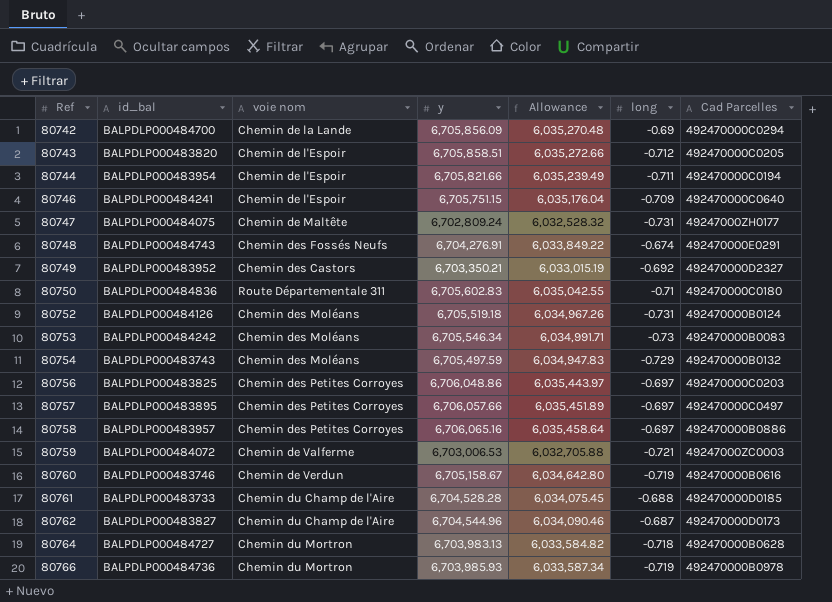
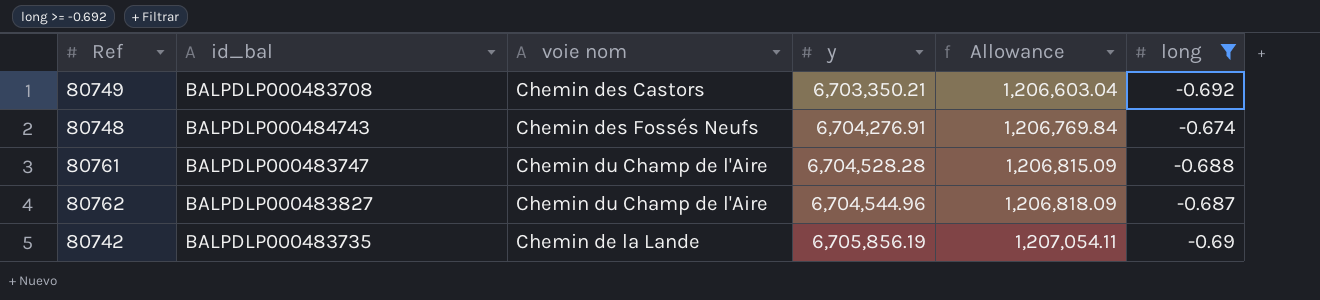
filter: none -> long >= -0.692
row order: Ref ascending -> y ascending
column Cad Parcelles | position: 7 -> none
column Allowance | formula: [y] * 0.9 -> [y] * 0.18
80749 | id_bal: BALPDLP000483952 -> BALPDLP000483708
80761 | id_bal: BALPDLP000483733 -> BALPDLP000483747
80742 | id_bal: BALPDLP000484700 -> BALPDLP000483735
80742 | y: 6,705,856.09 -> 6,705,856.19

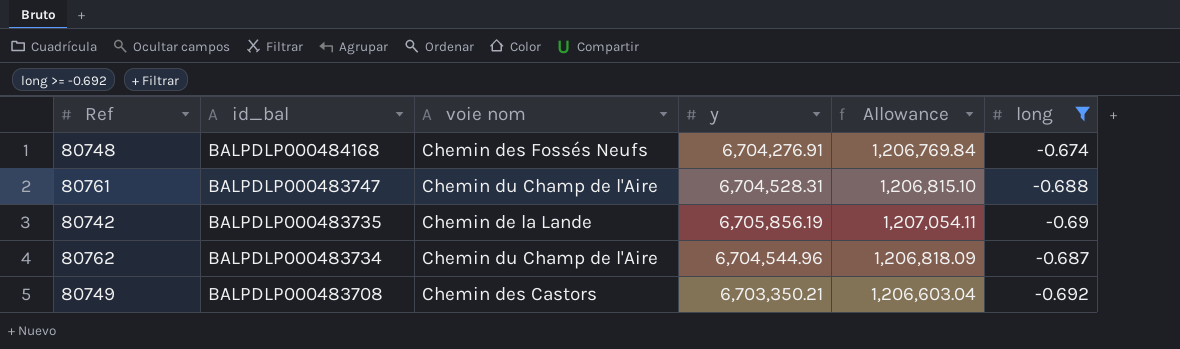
row order: y ascending -> id_bal descending
80748 | id_bal: BALPDLP000484743 -> BALPDLP000484168
80761 | y: 6,704,528.28 -> 6,704,528.31
80761 | Allowance: 1,206,815.09 -> 1,206,815.10
80762 | id_bal: BALPDLP000483827 -> BALPDLP000483734

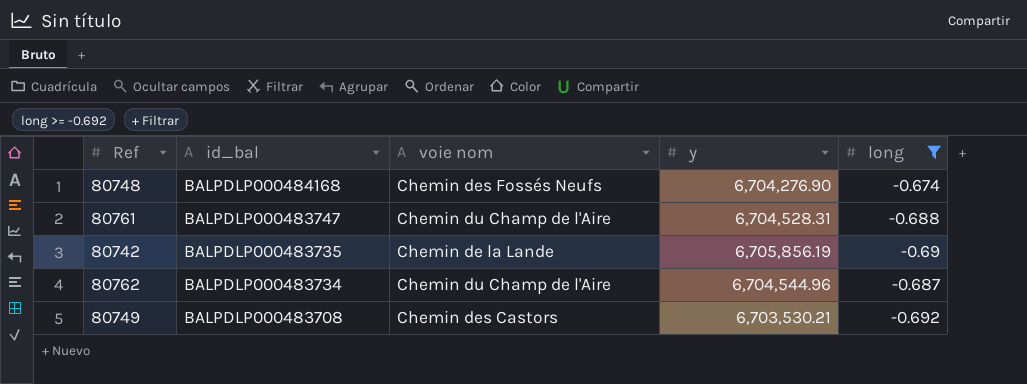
column Allowance | formula: [y] * 0.18 -> none
80748 | y: 6,704,276.91 -> 6,704,276.90
80749 | y: 6,703,350.21 -> 6,703,530.21

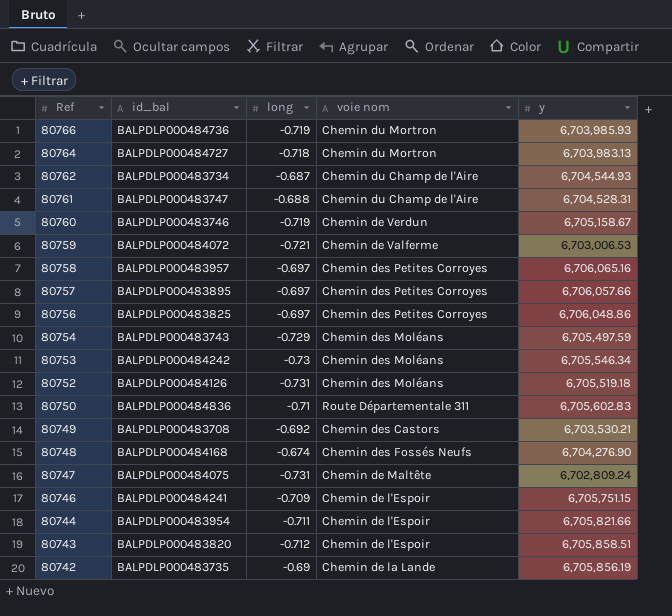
filter: long >= -0.692 -> none
row order: id_bal descending -> Ref descending
column long | position: 5 -> 3
80762 | y: 6,704,544.96 -> 6,704,544.93

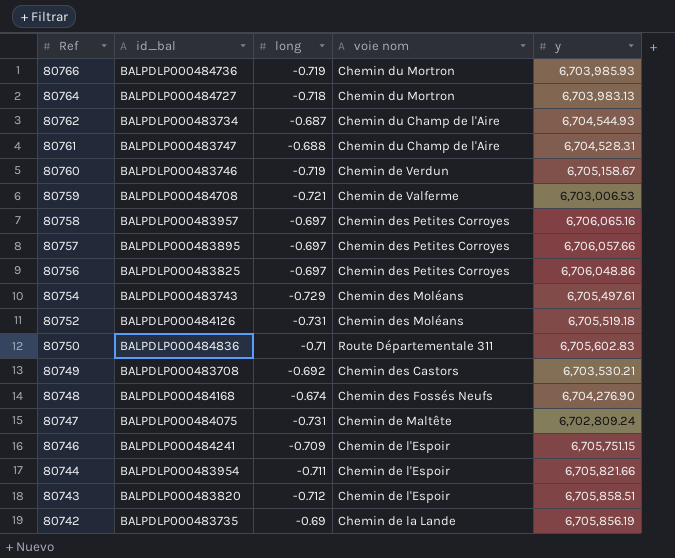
row 80753: BALPDLP000484242 | -0.73 | Chemin des Moléans | 6,705,546.34 -> none
80759 | id_bal: BALPDLP000484072 -> BALPDLP000484708
80754 | y: 6,705,497.59 -> 6,705,497.61

